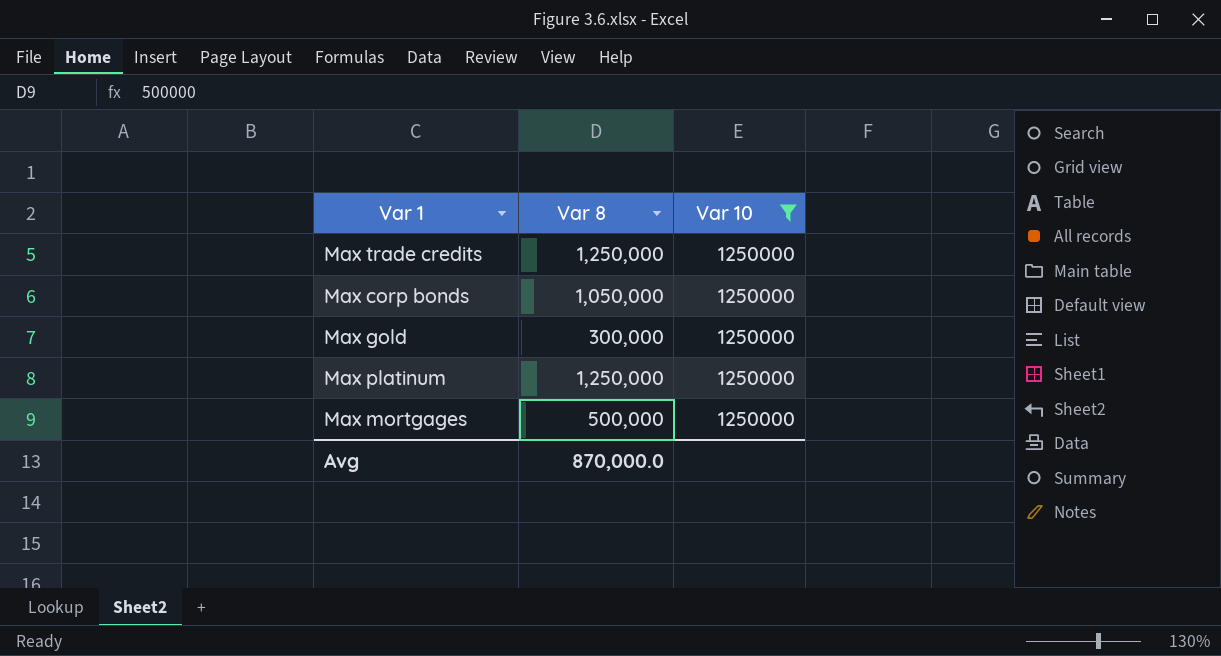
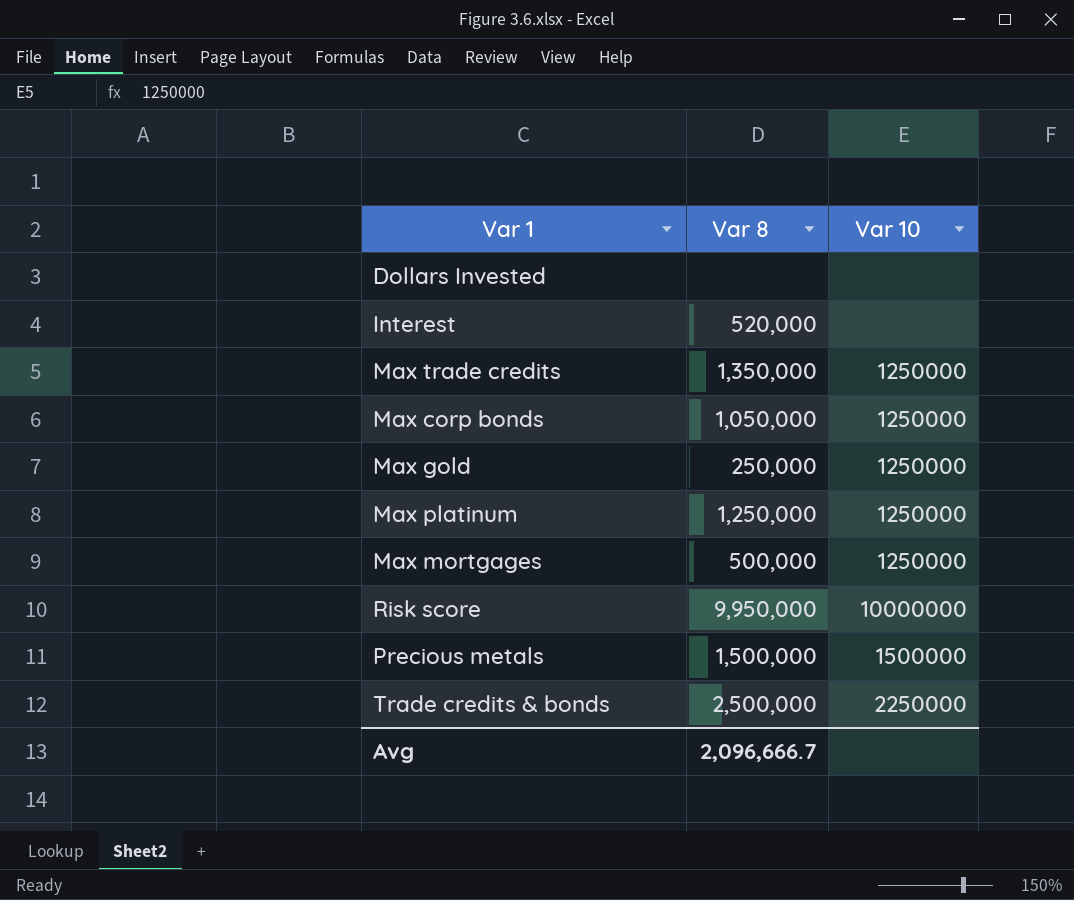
filter: Var 10 = 1250000 -> none
Max trade credits | Var 8: 1,250,000 -> 1,350,000
Max gold | Var 8: 300,000 -> 250,000
Avg | Var 8: 870,000.0 -> 2,096,666.7

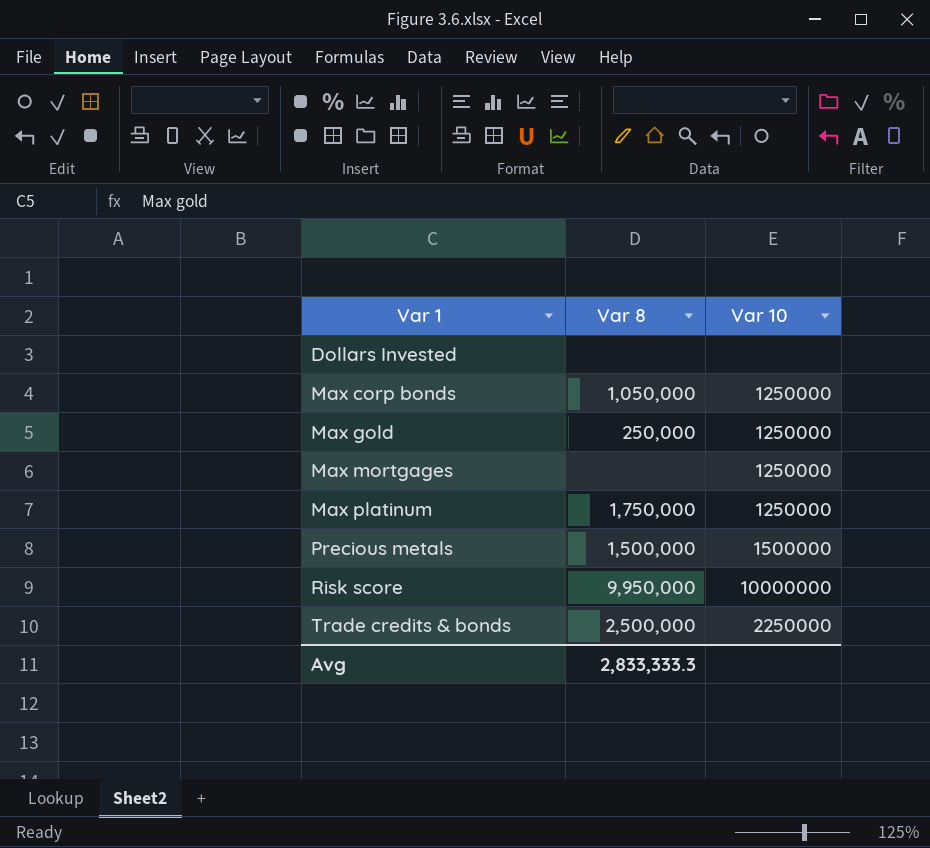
row order: none -> Var 1 ascending
row Interest: 520,000 | none -> none
row Max trade credits: 1,350,000 | 1250000 -> none
Max mortgages | Var 8: 500,000 -> none
Max platinum | Var 8: 1,250,000 -> 1,750,000
Avg | Var 8: 2,096,666.7 -> 2,833,333.3

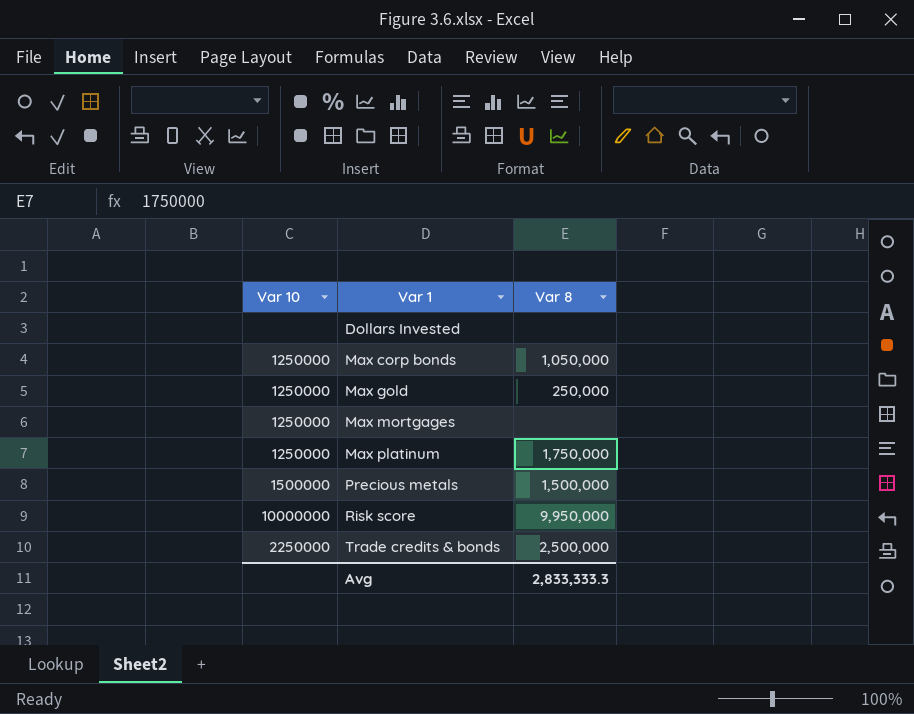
column Var 10 | position: 3 -> 1

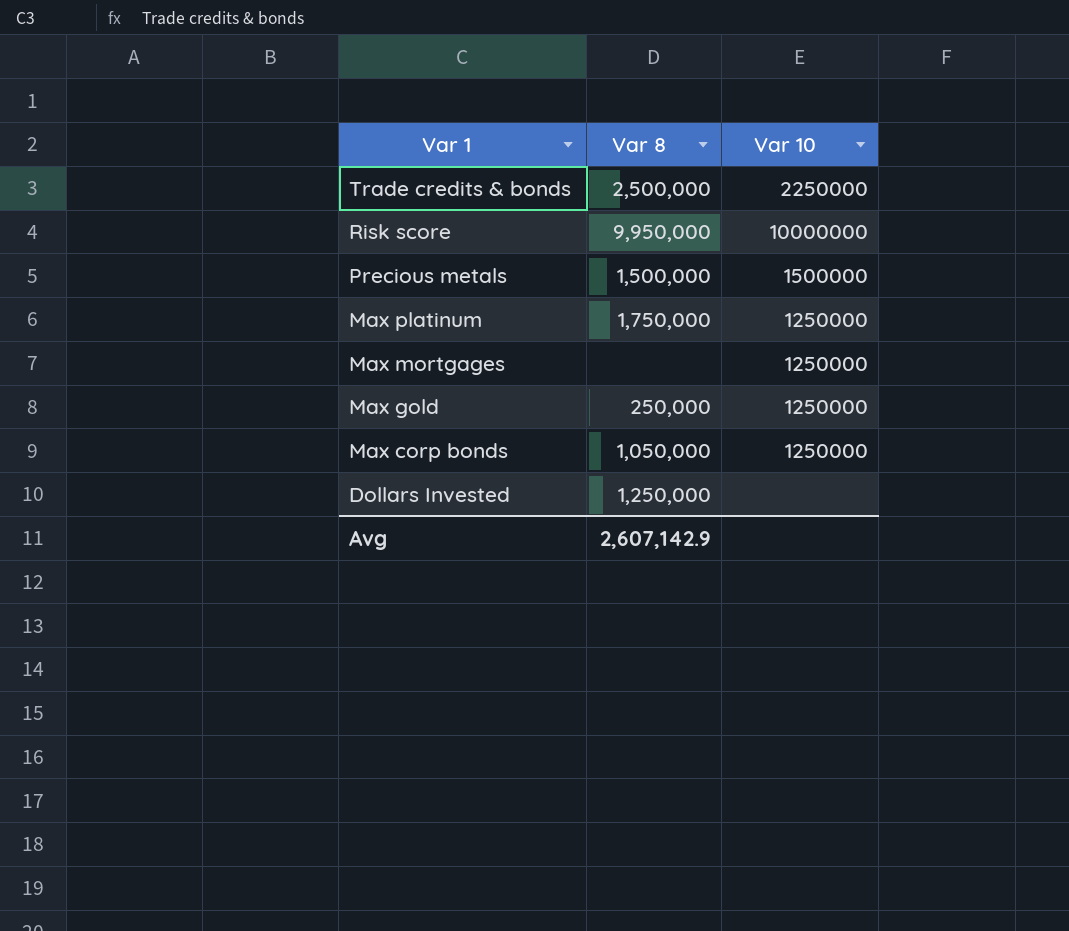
row order: Var 1 ascending -> Var 1 descending
column Var 10 | position: 1 -> 3
Dollars Invested | Var 8: none -> 1,250,000
Avg | Var 8: 2,833,333.3 -> 2,607,142.9

